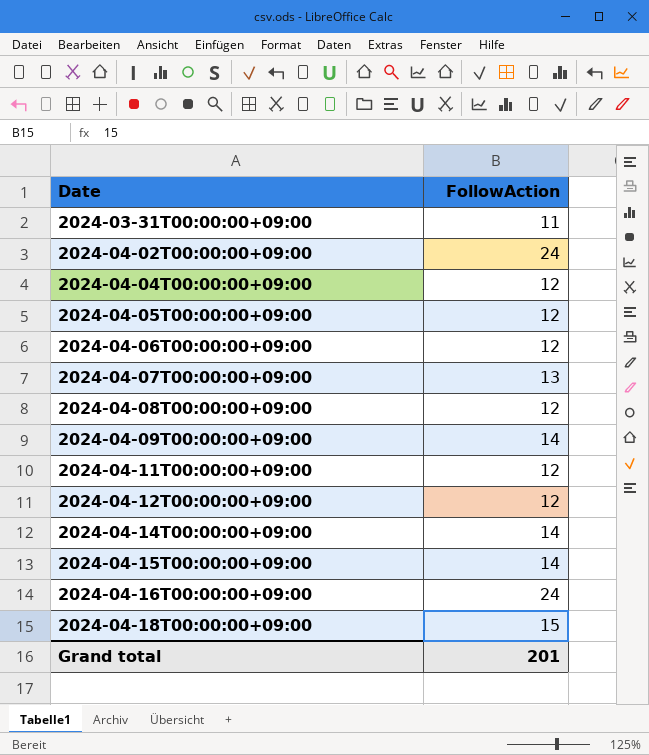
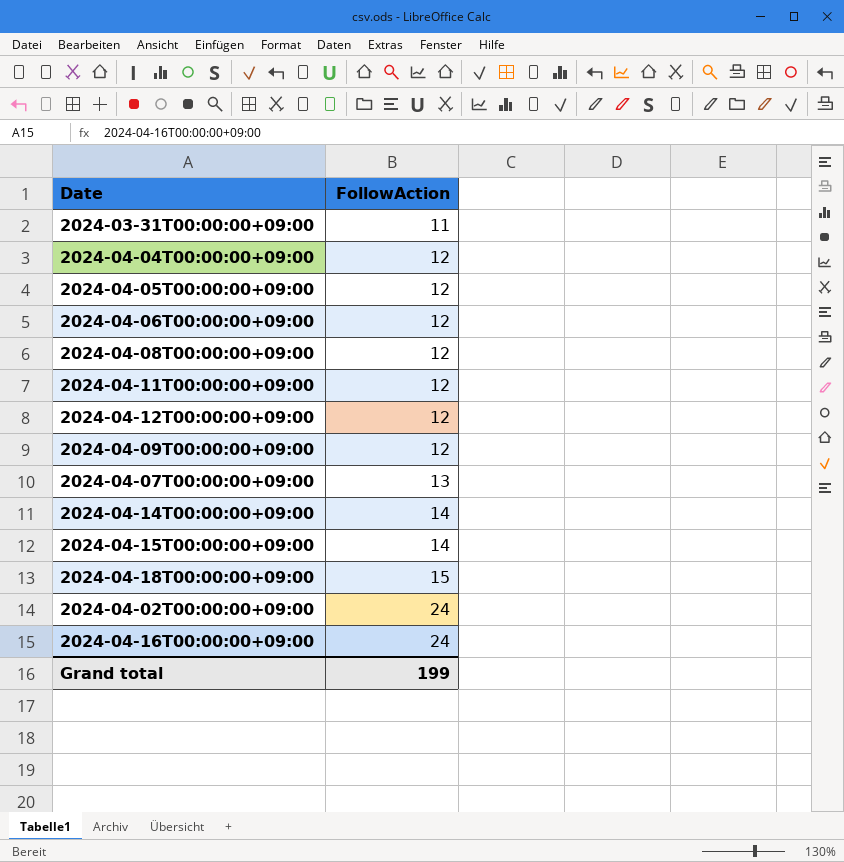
row order: Date ascending -> FollowAction ascending
2024-04-09T00:00:00+09:00 | FollowAction: 14 -> 12
Grand total | FollowAction: 201 -> 199

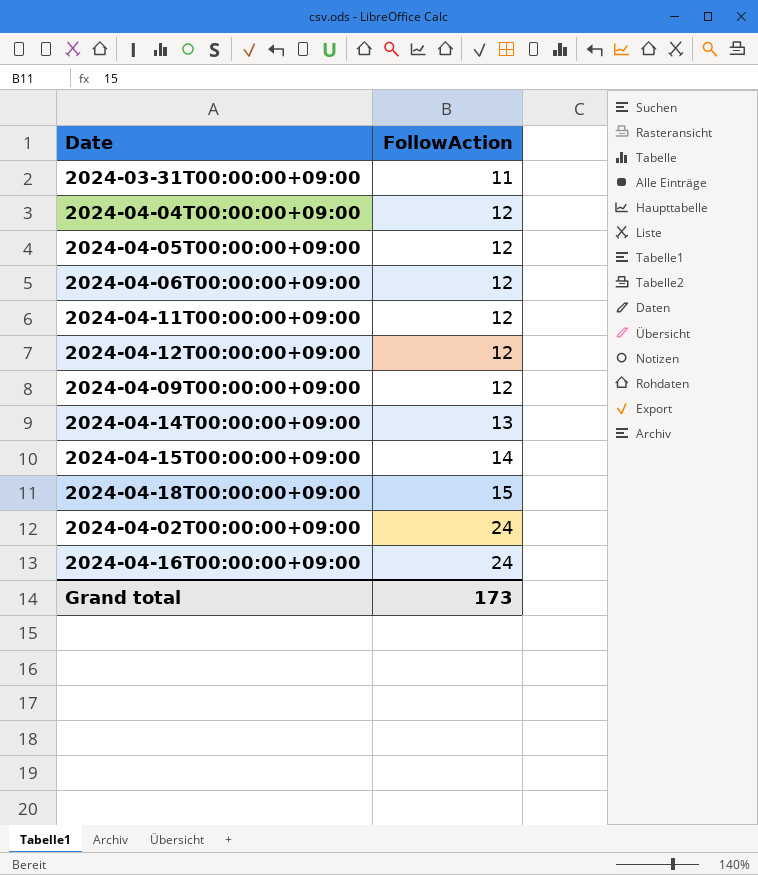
row 2024-04-08T00:00:00+09:00: 12 -> none
row 2024-04-07T00:00:00+09:00: 13 -> none
2024-04-14T00:00:00+09:00 | FollowAction: 14 -> 13
Grand total | FollowAction: 199 -> 173

